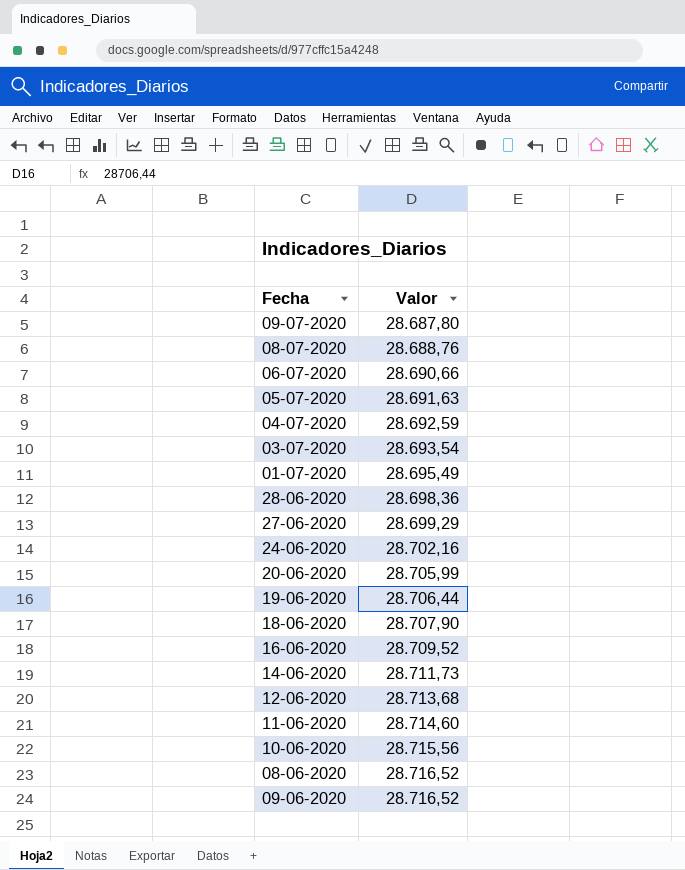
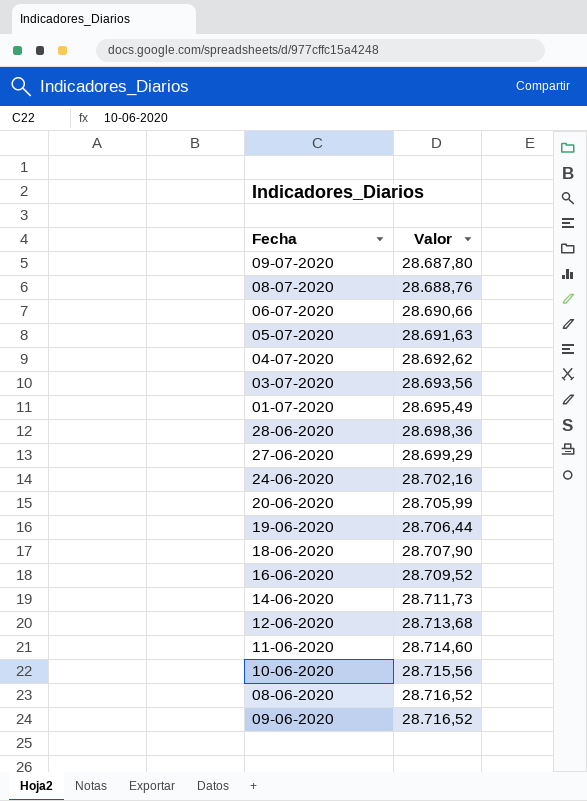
04-07-2020 | Valor: 28.692,59 -> 28.692,62
03-07-2020 | Valor: 28.693,54 -> 28.693,56

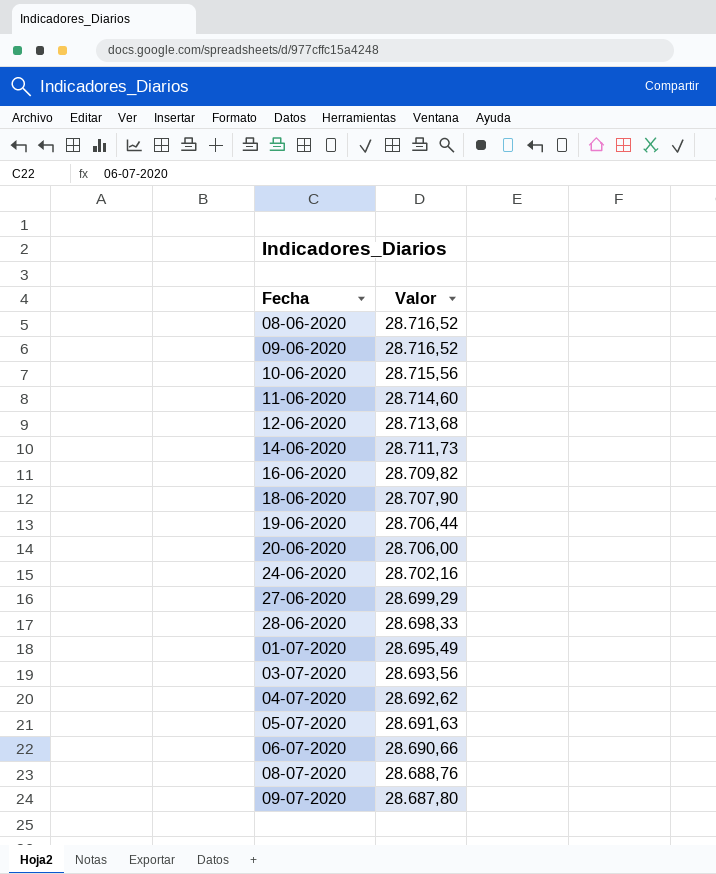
row order: Valor ascending -> Fecha ascending
16-06-2020 | Valor: 28.709,52 -> 28.709,82
20-06-2020 | Valor: 28.705,99 -> 28.706,00
28-06-2020 | Valor: 28.698,36 -> 28.698,33

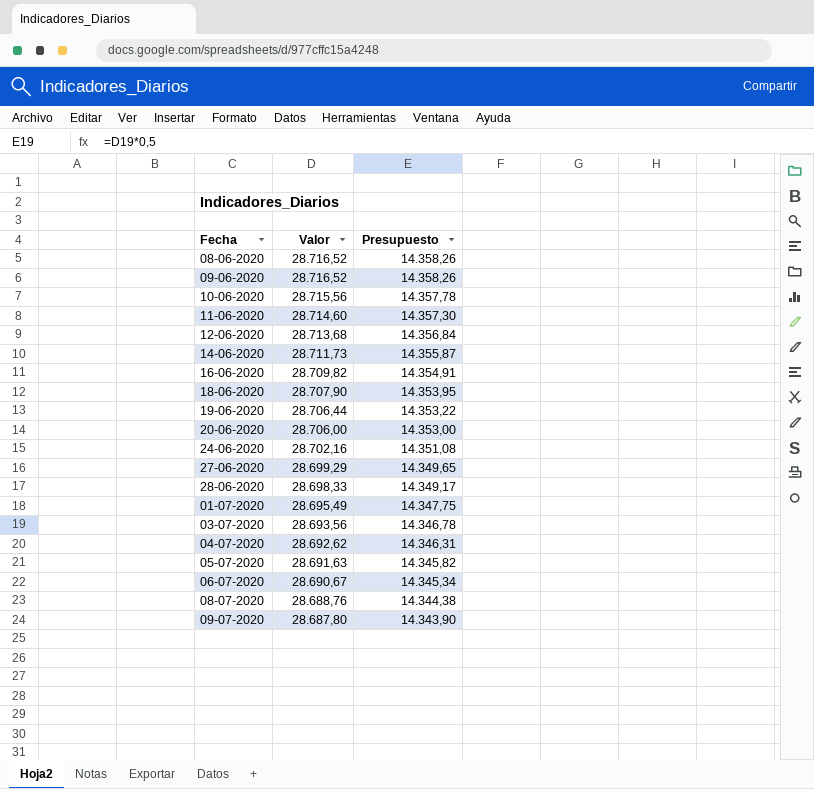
column Presupuesto | formula: none -> [Valor] * 0,5
06-07-2020 | Valor: 28.690,66 -> 28.690,67

